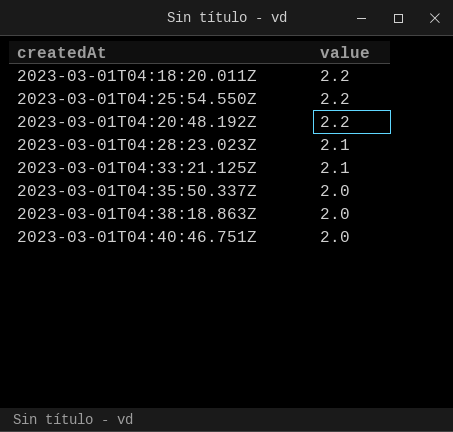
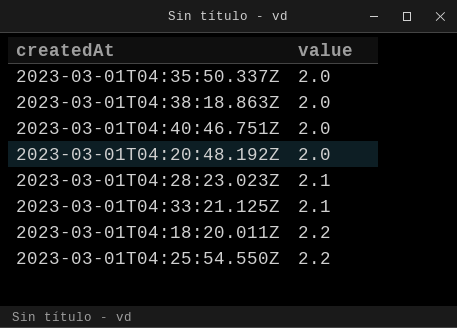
row order: value descending -> value ascending
2023-03-01T04:20:48.192Z | value: 2.2 -> 2.0

